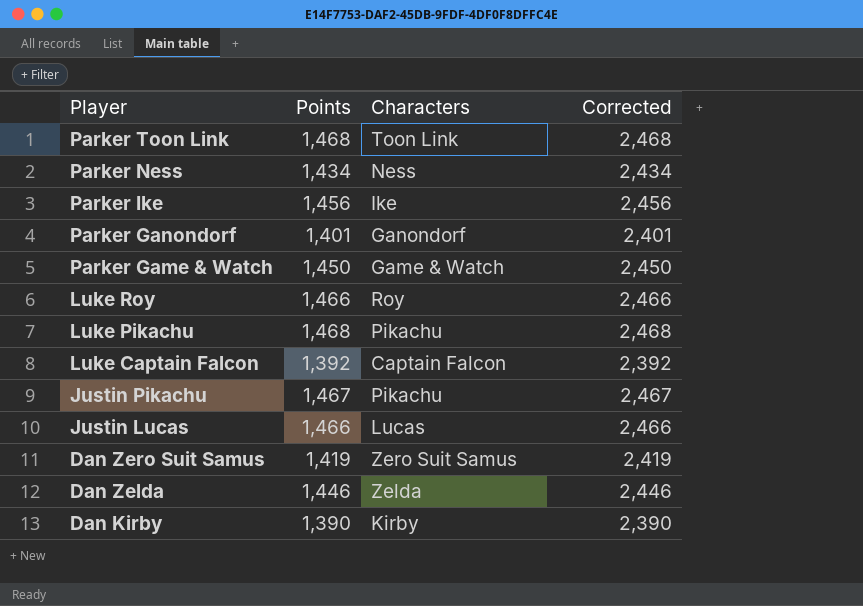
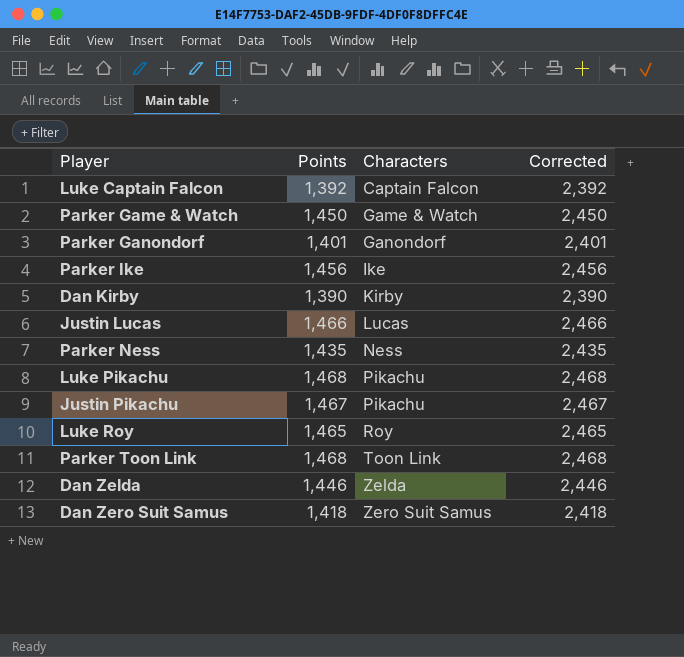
row order: Player descending -> Characters ascending
Parker Ness | Points: 1,434 -> 1,435
Parker Ness | Corrected: 2,434 -> 2,435
Luke Roy | Points: 1,466 -> 1,465
Luke Roy | Corrected: 2,466 -> 2,465
Dan Zero Suit Samus | Points: 1,419 -> 1,418
Dan Zero Suit Samus | Corrected: 2,419 -> 2,418

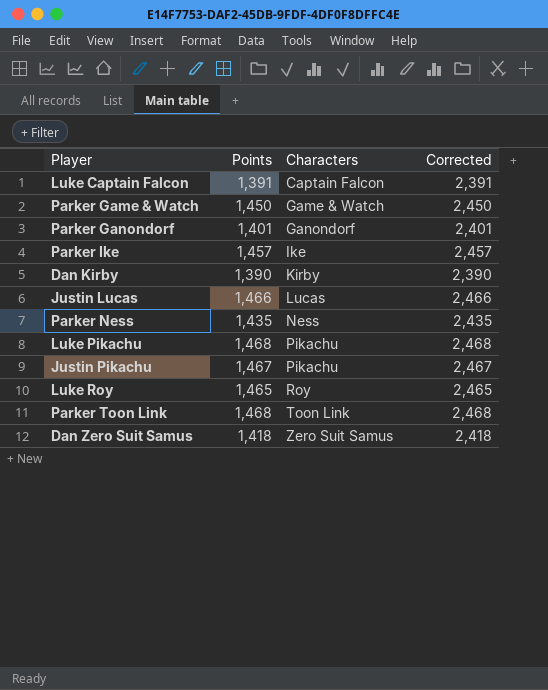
row Dan Zelda: 1,446 | Zelda | 2,446 -> none
Luke Captain Falcon | Points: 1,392 -> 1,391
Luke Captain Falcon | Corrected: 2,392 -> 2,391
Parker Ike | Points: 1,456 -> 1,457
Parker Ike | Corrected: 2,456 -> 2,457

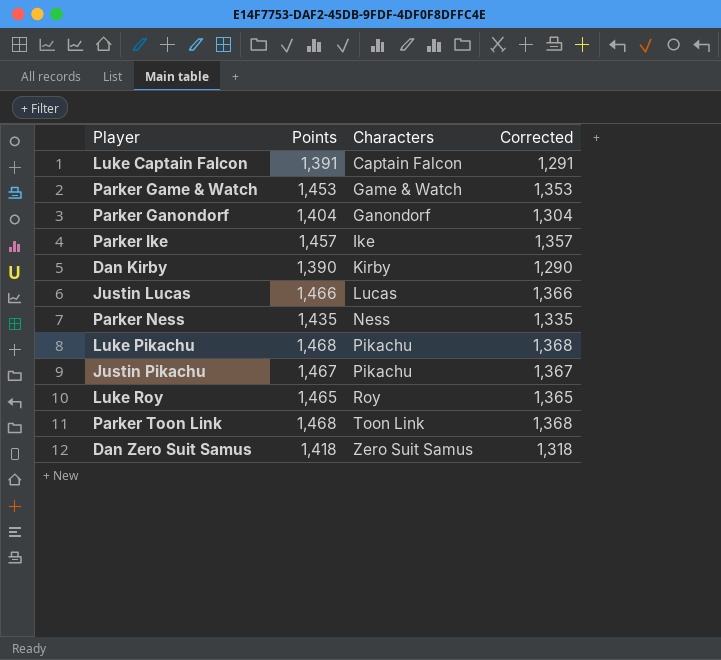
column Corrected | formula: [Points] + 1000 -> [Points] - 100
Parker Game & Watch | Points: 1,450 -> 1,453
Parker Ganondorf | Points: 1,401 -> 1,404

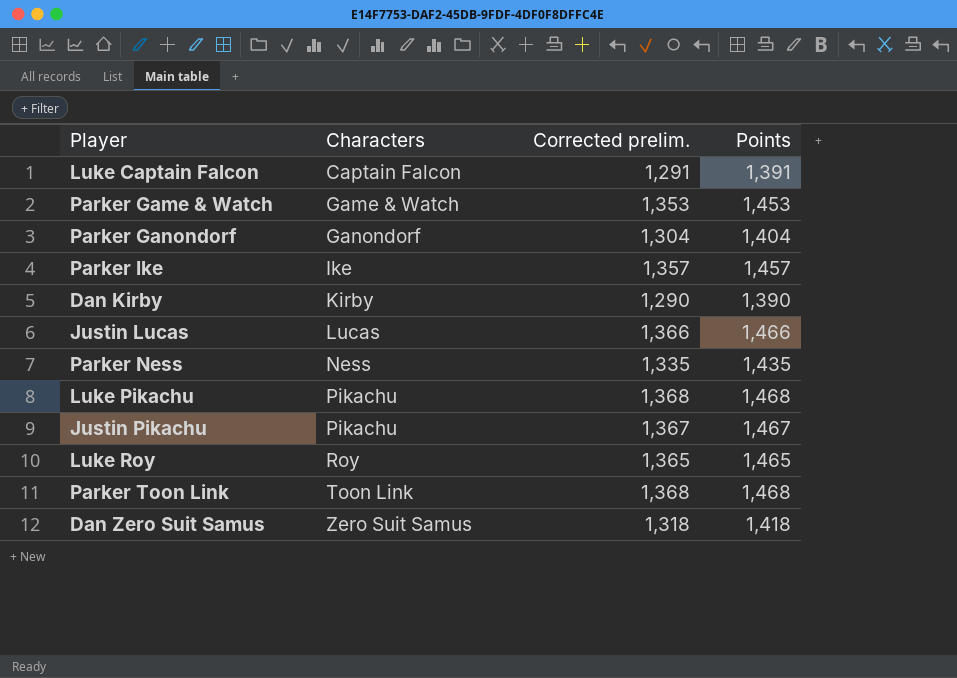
column name: Corrected -> Corrected prelim.
column Points | position: 2 -> 4

